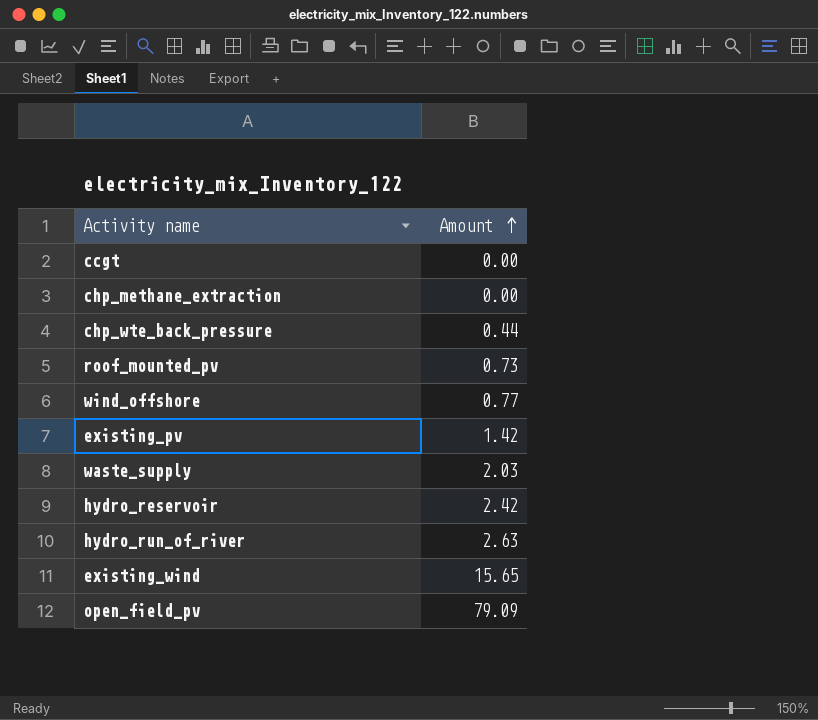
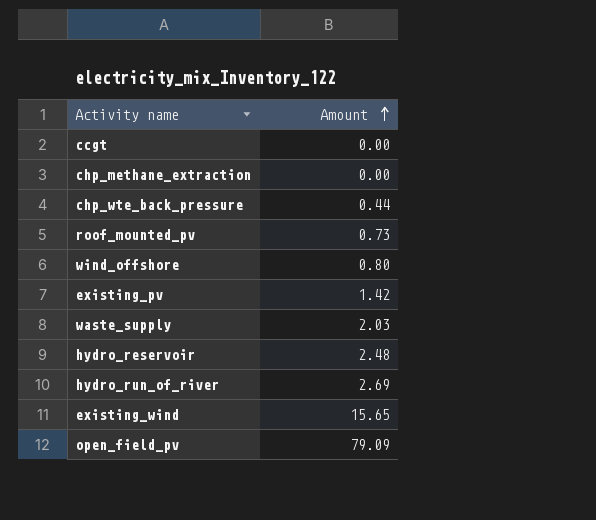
wind_offshore | Amount: 0.77 -> 0.80
hydro_reservoir | Amount: 2.42 -> 2.48
hydro_run_of_river | Amount: 2.63 -> 2.69

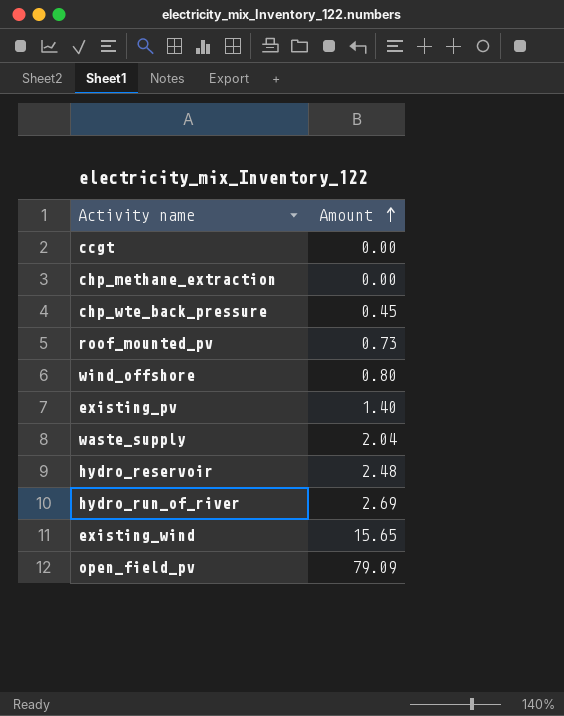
chp_wte_back_pressure | Amount: 0.44 -> 0.45
existing_pv | Amount: 1.42 -> 1.40
waste_supply | Amount: 2.03 -> 2.04

